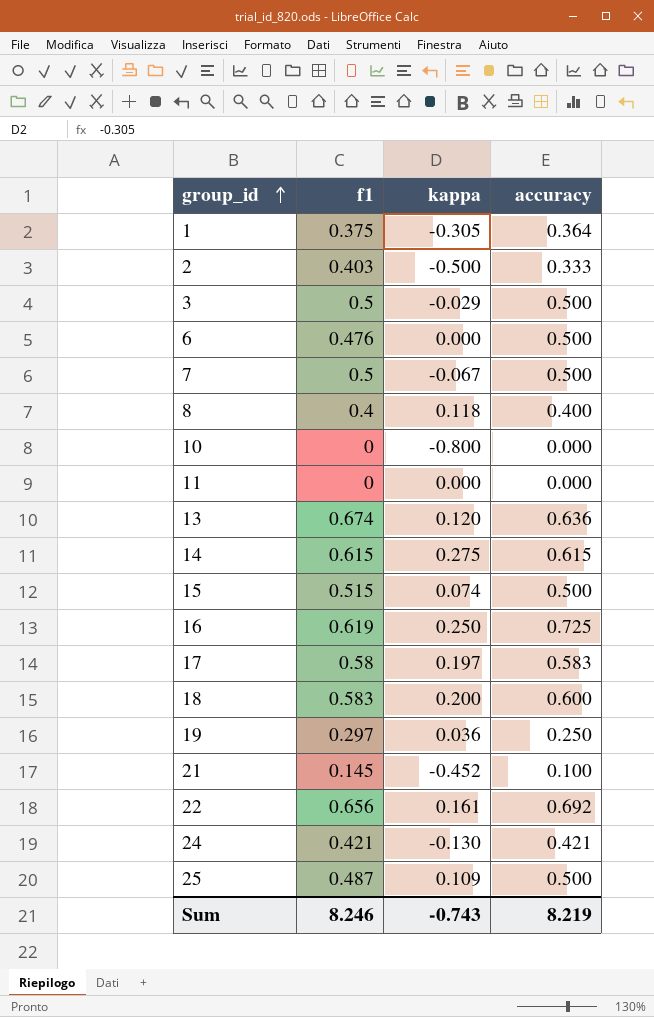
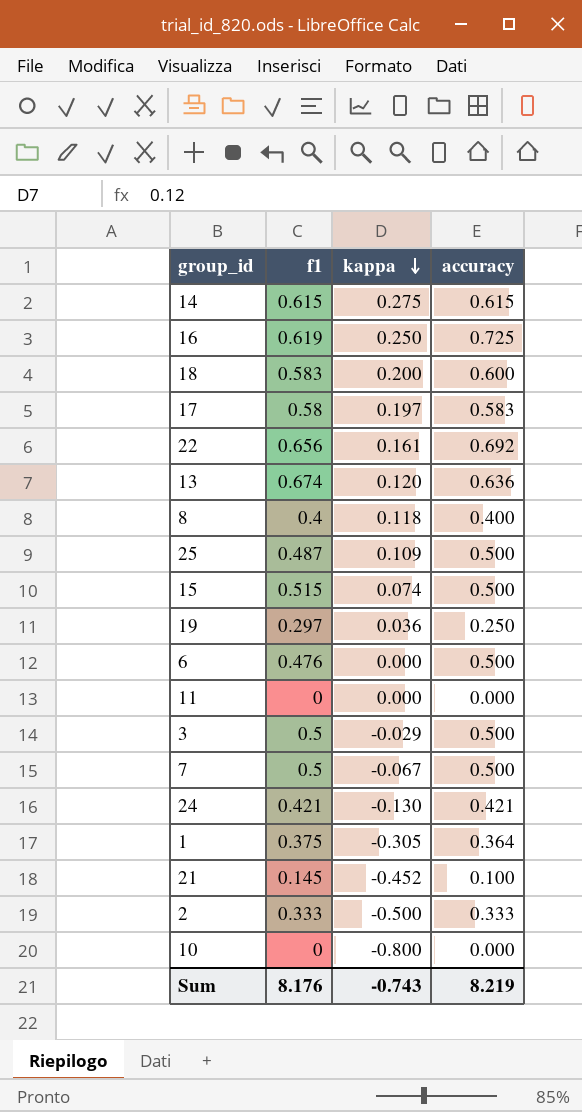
row order: group_id ascending -> kappa descending
2 | f1: 0.403 -> 0.333
Sum | f1: 8.246 -> 8.176

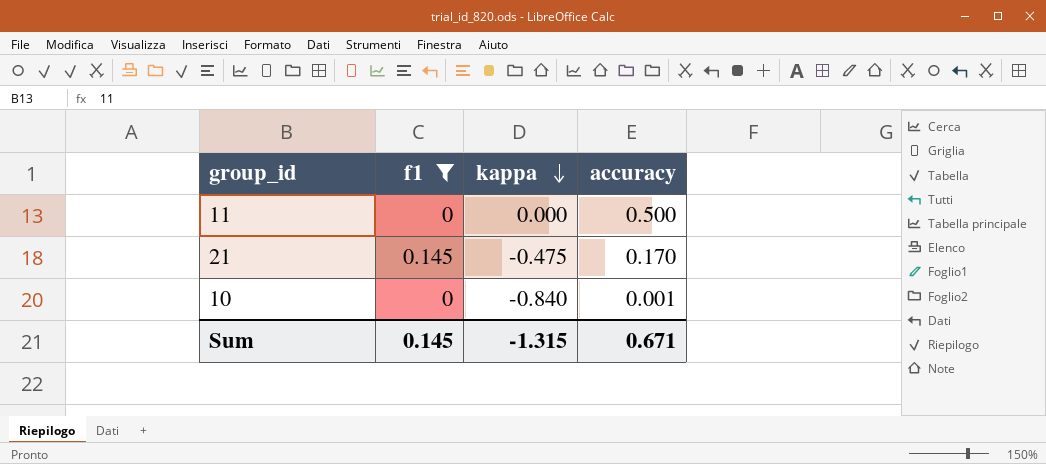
filter: none -> f1 <= 0.145
11 | accuracy: 0.000 -> 0.500
21 | kappa: -0.452 -> -0.475
21 | accuracy: 0.100 -> 0.170
10 | kappa: -0.800 -> -0.840
10 | accuracy: 0.000 -> 0.001
Sum | f1: 8.176 -> 0.145
Sum | kappa: -0.743 -> -1.315
Sum | accuracy: 8.219 -> 0.671

